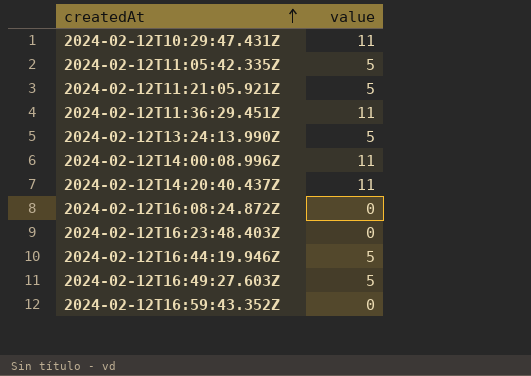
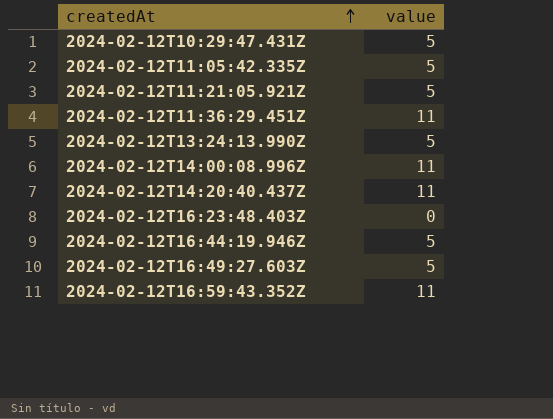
row 2024-02-12T16:08:24.872Z: 0 -> none
2024-02-12T10:29:47.431Z | value: 11 -> 5
2024-02-12T16:59:43.352Z | value: 0 -> 11

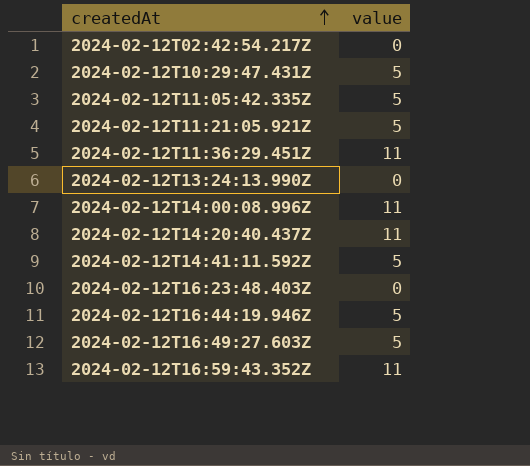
row 2024-02-12T02:42:54.217Z: none -> 0
2024-02-12T13:24:13.990Z | value: 5 -> 0
row 2024-02-12T14:41:11.592Z: none -> 5

